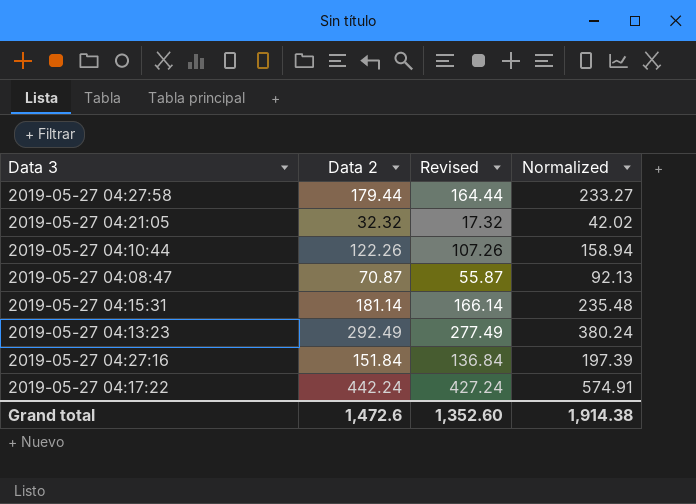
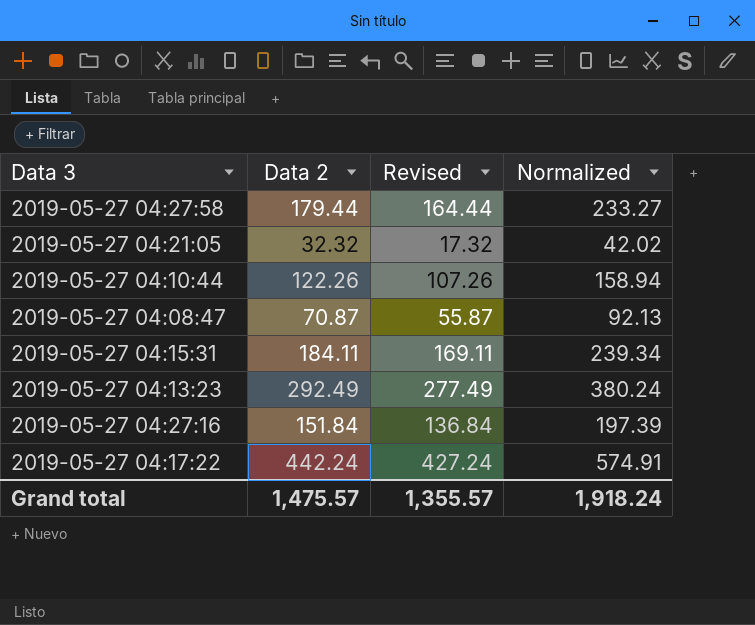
2019-05-27 04:15:31 | Data 2: 181.14 -> 184.11
2019-05-27 04:15:31 | Revised: 166.14 -> 169.11
2019-05-27 04:15:31 | Normalized: 235.48 -> 239.34
Grand total | Data 2: 1,472.6 -> 1,475.57
Grand total | Revised: 1,352.60 -> 1,355.57
Grand total | Normalized: 1,914.38 -> 1,918.24

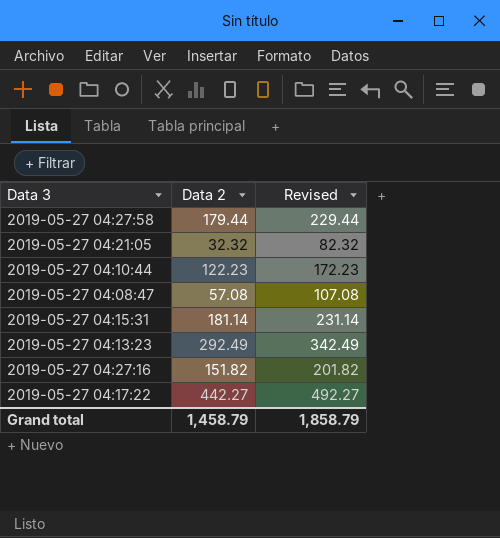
column Normalized | formula: [Data 2] * 1.3 -> none
column Revised | formula: [Data 2] - 15 -> [Data 2] + 50
2019-05-27 04:10:44 | Data 2: 122.26 -> 122.23
2019-05-27 04:08:47 | Data 2: 70.87 -> 57.08
2019-05-27 04:15:31 | Data 2: 184.11 -> 181.14
2019-05-27 04:27:16 | Data 2: 151.84 -> 151.82
2019-05-27 04:17:22 | Data 2: 442.24 -> 442.27
Grand total | Data 2: 1,475.57 -> 1,458.79
Grand total | Revised: 1,355.57 -> 1,858.79

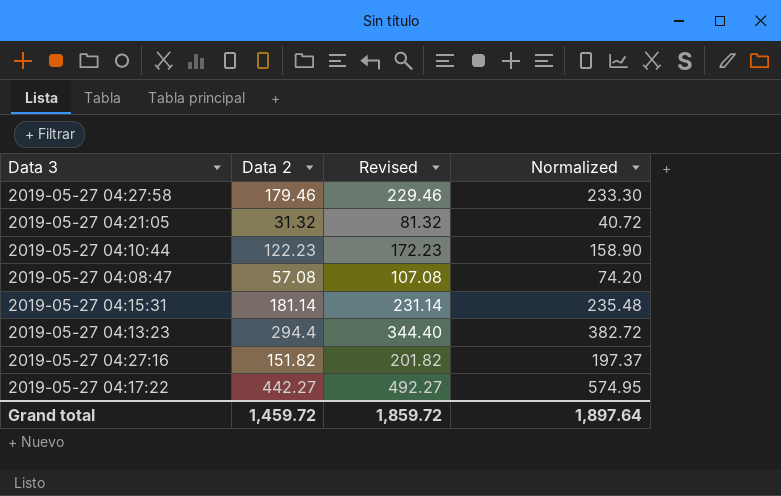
column Normalized | formula: none -> [Data 2] * 1.3
2019-05-27 04:27:58 | Data 2: 179.44 -> 179.46
2019-05-27 04:27:58 | Revised: 229.44 -> 229.46
2019-05-27 04:21:05 | Data 2: 32.32 -> 31.32
2019-05-27 04:21:05 | Revised: 82.32 -> 81.32
2019-05-27 04:13:23 | Data 2: 292.49 -> 294.4
2019-05-27 04:13:23 | Revised: 342.49 -> 344.40
Grand total | Data 2: 1,458.79 -> 1,459.72
Grand total | Revised: 1,858.79 -> 1,859.72

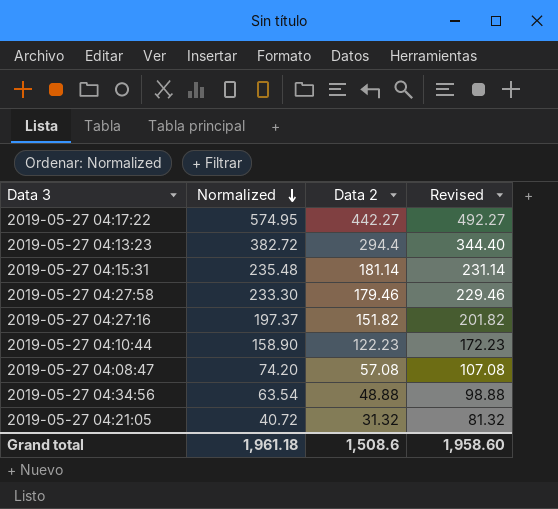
row order: none -> Normalized descending
column Normalized | position: 4 -> 2
row 2019-05-27 04:34:56: none -> 63.54 | 48.88 | 98.88
Grand total | Normalized: 1,897.64 -> 1,961.18
Grand total | Data 2: 1,459.72 -> 1,508.6
Grand total | Revised: 1,859.72 -> 1,958.60

